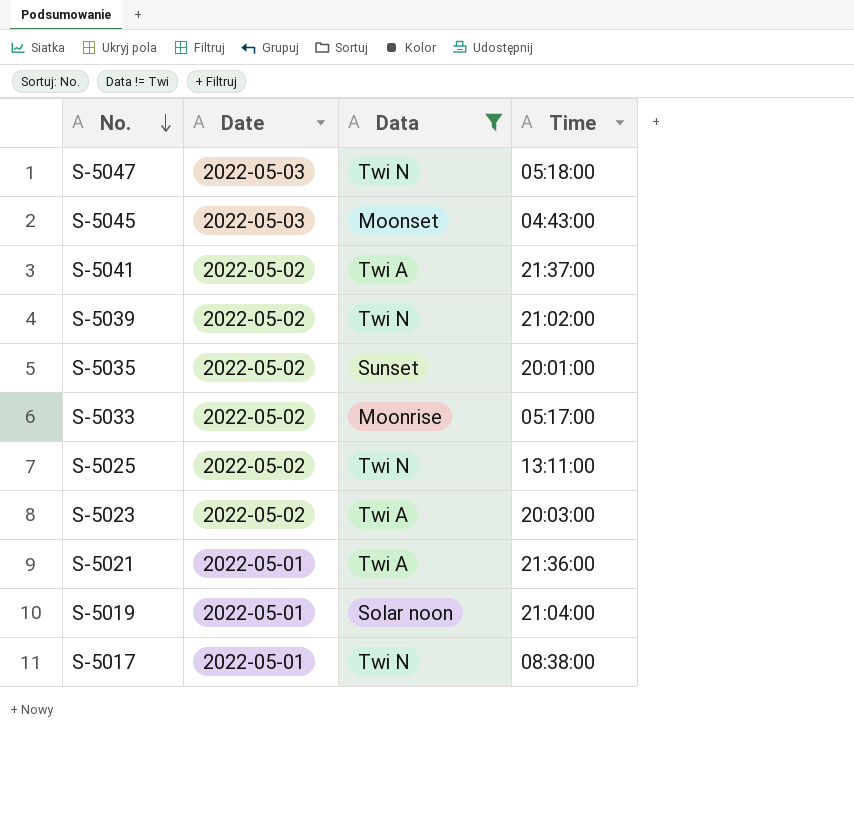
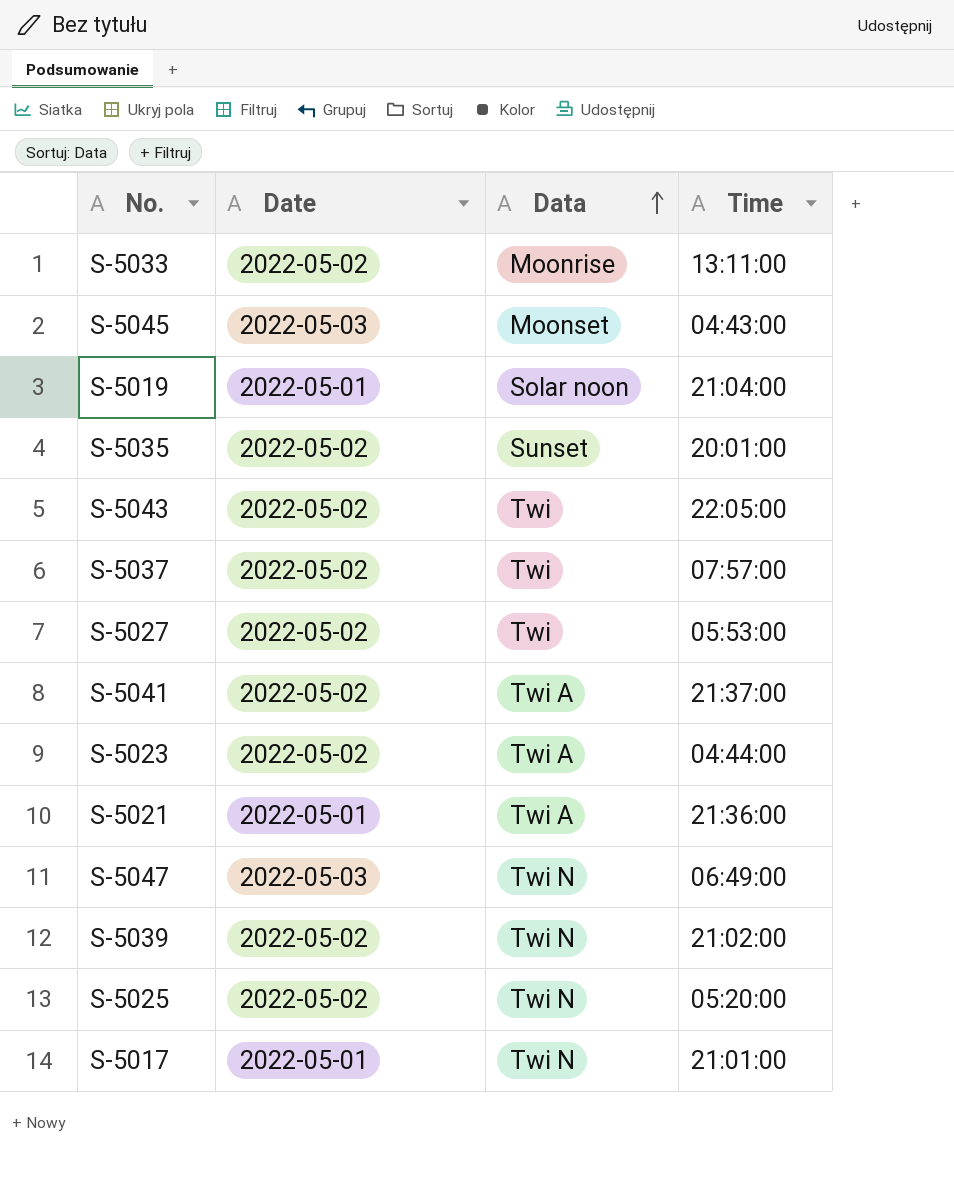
filter: Data != Twi -> none
row order: No. descending -> Data ascending
S-5033 | Time: 05:17:00 -> 13:11:00
S-5023 | Time: 20:03:00 -> 04:44:00
S-5047 | Time: 05:18:00 -> 06:49:00
S-5025 | Time: 13:11:00 -> 05:20:00
S-5017 | Time: 08:38:00 -> 21:01:00

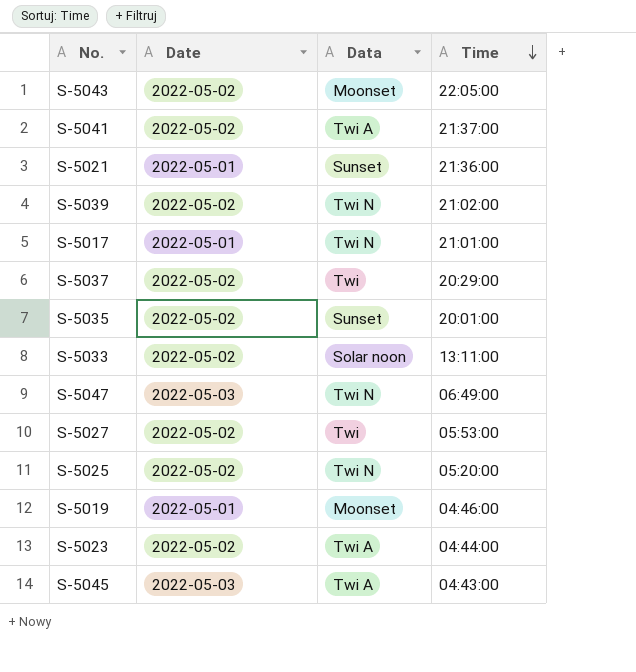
row order: Data ascending -> Time descending
S-5043 | Data: Twi -> Moonset
S-5021 | Data: Twi A -> Sunset
S-5037 | Time: 07:57:00 -> 20:29:00
S-5033 | Data: Moonrise -> Solar noon
S-5019 | Data: Solar noon -> Moonset
S-5019 | Time: 21:04:00 -> 04:46:00
S-5045 | Data: Moonset -> Twi A

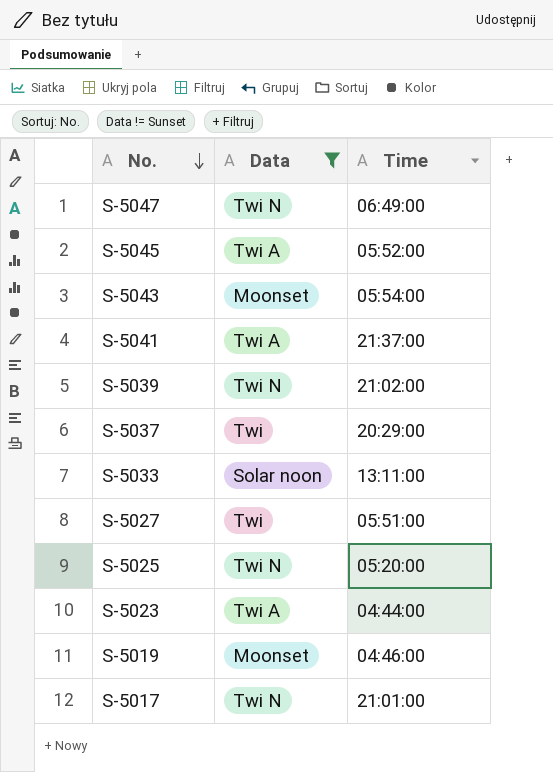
filter: none -> Data != Sunset
row order: Time descending -> No. descending
column Date | position: 2 -> none
S-5045 | Time: 04:43:00 -> 05:52:00
S-5043 | Time: 22:05:00 -> 05:54:00
S-5027 | Time: 05:53:00 -> 05:51:00

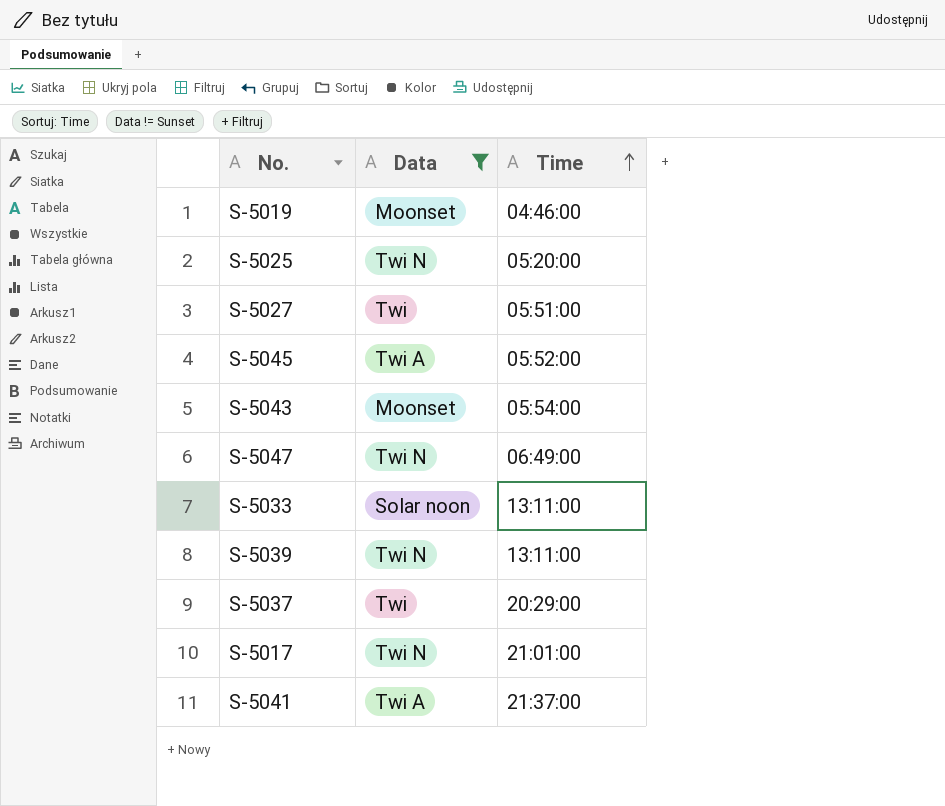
row order: No. descending -> Time ascending
row S-5023: Twi A | 04:44:00 -> none
S-5039 | Time: 21:02:00 -> 13:11:00

